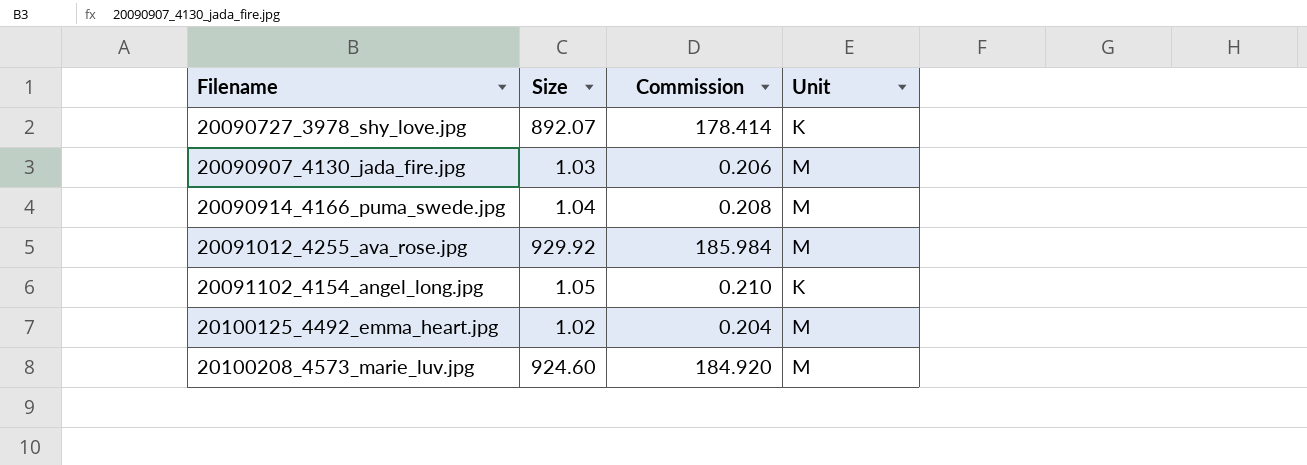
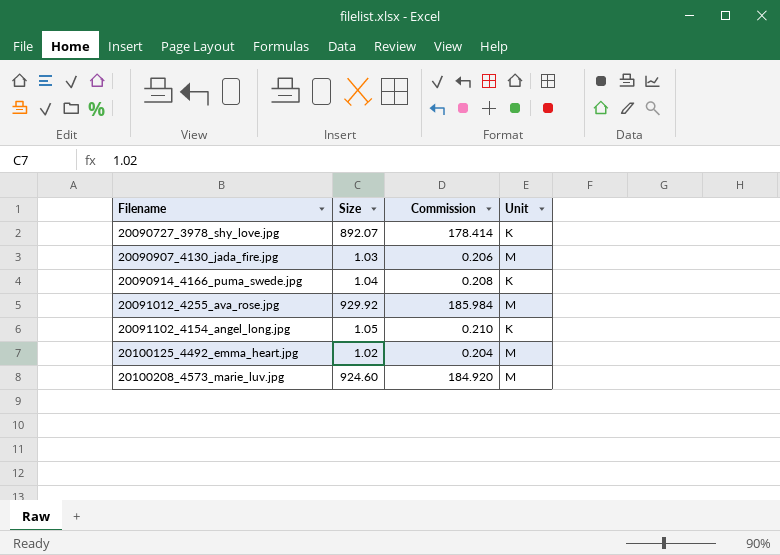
20090914_4166_puma_swede.jpg | Unit: M -> K

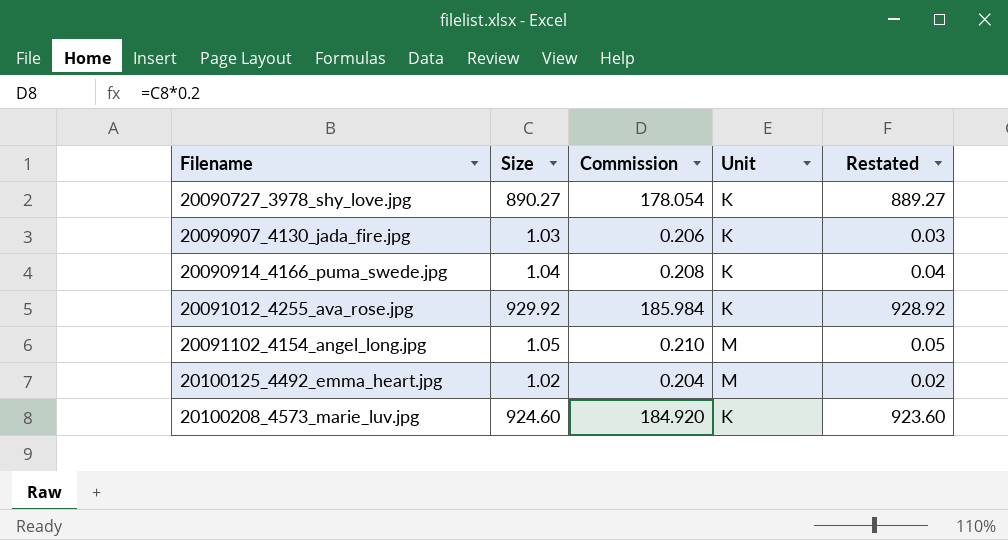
column Restated | formula: none -> [Size] - 1
20090727_3978_shy_love.jpg | Size: 892.07 -> 890.27
20090727_3978_shy_love.jpg | Commission: 178.414 -> 178.054
20090907_4130_jada_fire.jpg | Unit: M -> K
20091012_4255_ava_rose.jpg | Unit: M -> K
20091102_4154_angel_long.jpg | Unit: K -> M
20100208_4573_marie_luv.jpg | Unit: M -> K

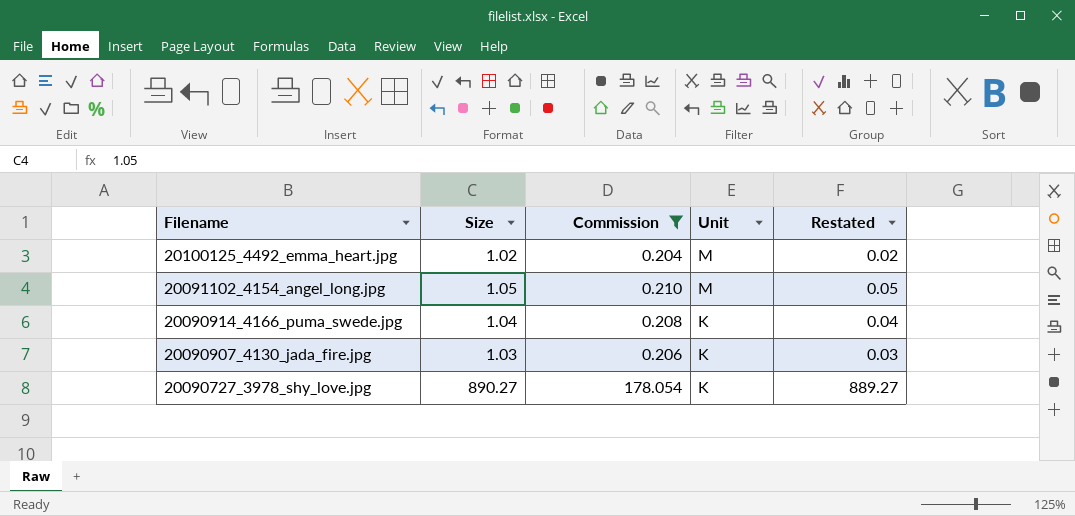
filter: none -> Commission <= 178.054
row order: Filename ascending -> Filename descending

